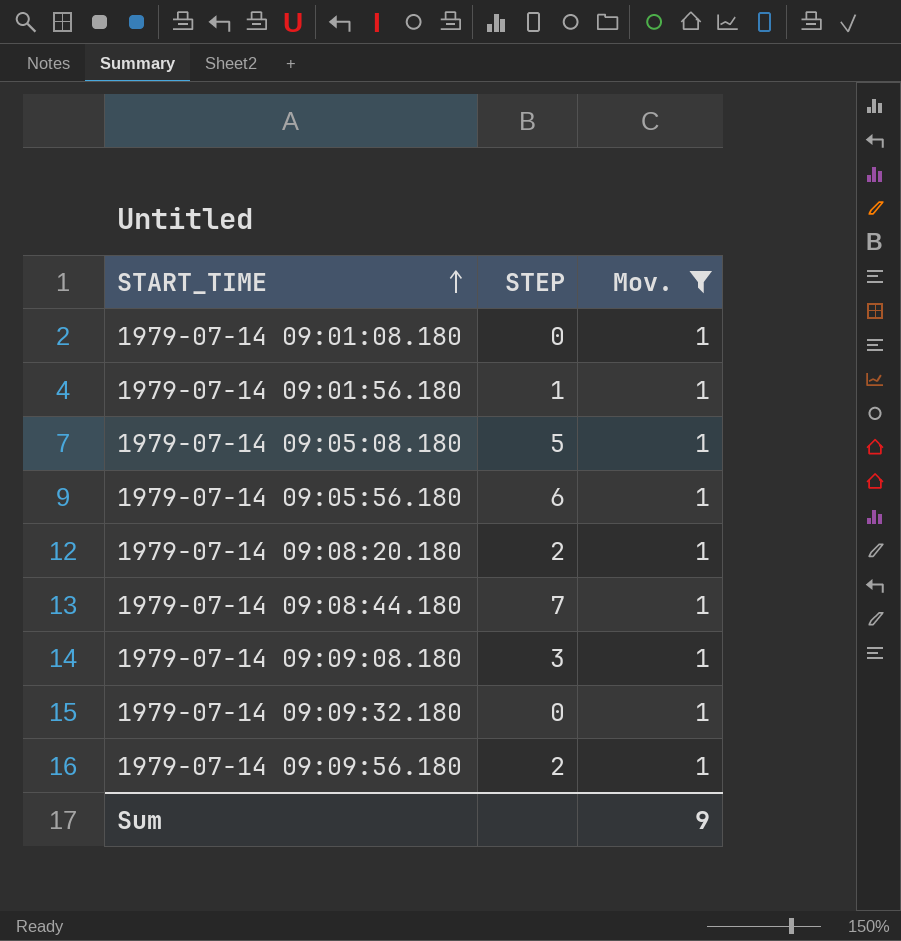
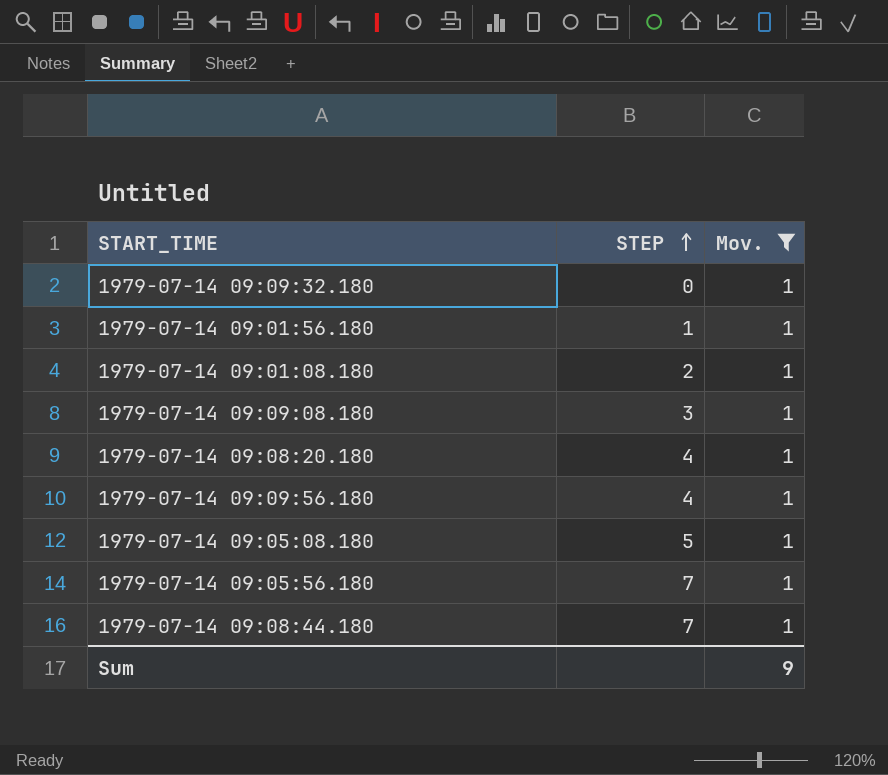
row order: START_TIME ascending -> STEP ascending
1979-07-14 09:01:08.180 | STEP: 0 -> 2
1979-07-14 09:08:20.180 | STEP: 2 -> 4
1979-07-14 09:09:56.180 | STEP: 2 -> 4
1979-07-14 09:05:56.180 | STEP: 6 -> 7

